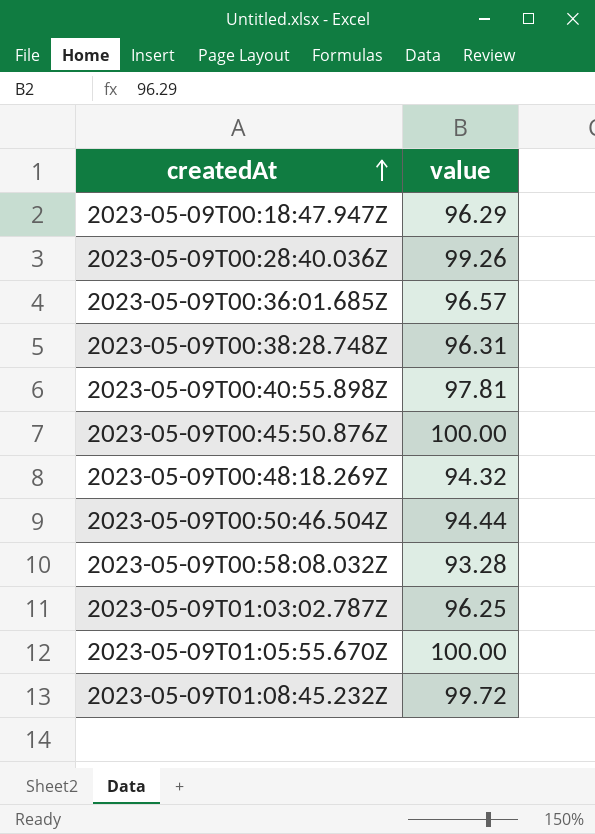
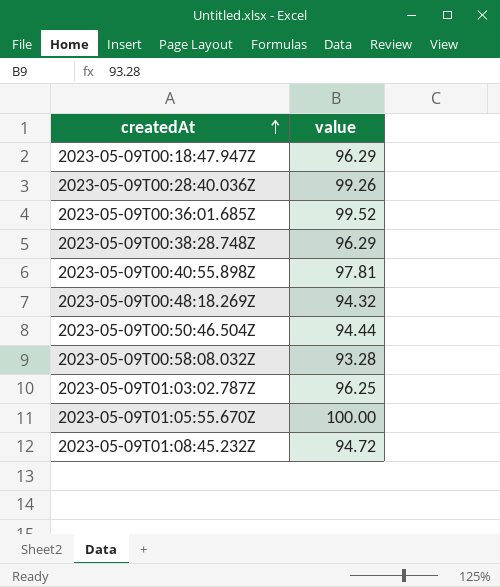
row 2023-05-09T00:45:50.876Z: 100.00 -> none
2023-05-09T00:36:01.685Z | value: 96.57 -> 99.52
2023-05-09T00:38:28.748Z | value: 96.31 -> 96.29
2023-05-09T01:08:45.232Z | value: 99.72 -> 94.72

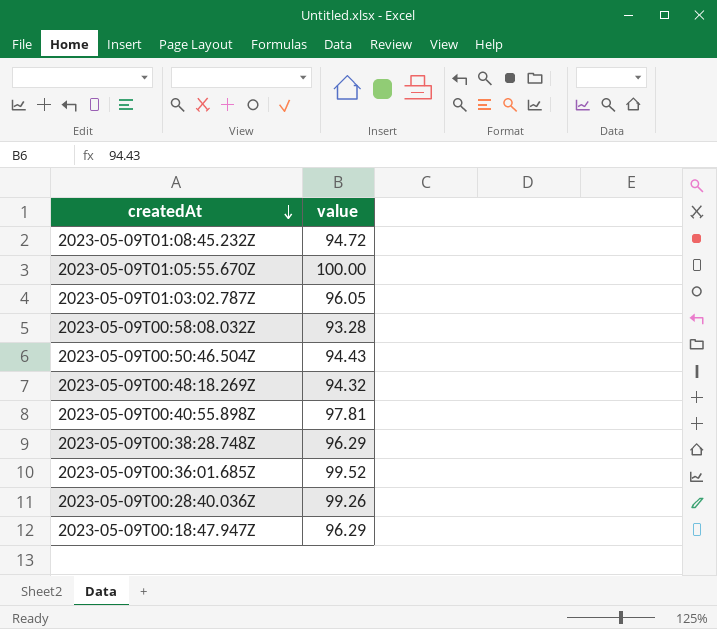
row order: createdAt ascending -> createdAt descending
2023-05-09T01:03:02.787Z | value: 96.25 -> 96.05
2023-05-09T00:50:46.504Z | value: 94.44 -> 94.43

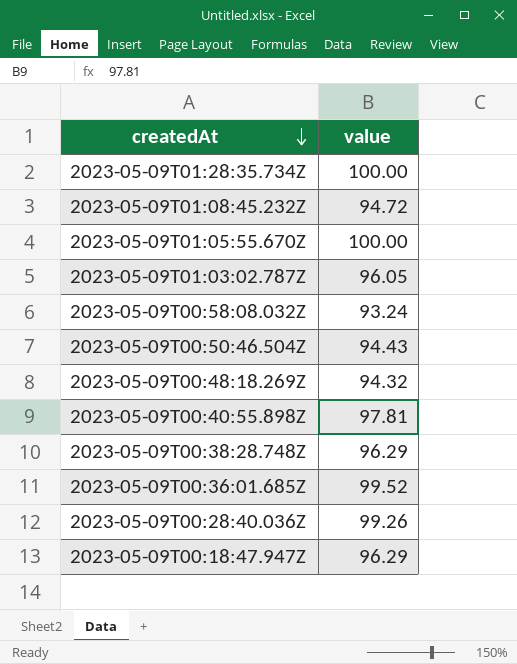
row 2023-05-09T01:28:35.734Z: none -> 100.00
2023-05-09T00:58:08.032Z | value: 93.28 -> 93.24

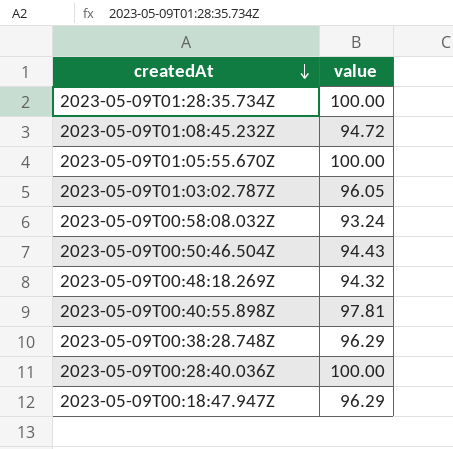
row 2023-05-09T00:36:01.685Z: 99.52 -> none
2023-05-09T00:28:40.036Z | value: 99.26 -> 100.00

